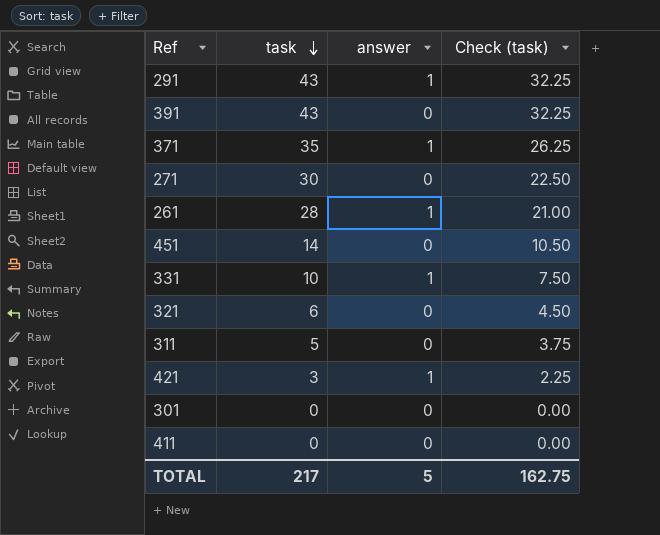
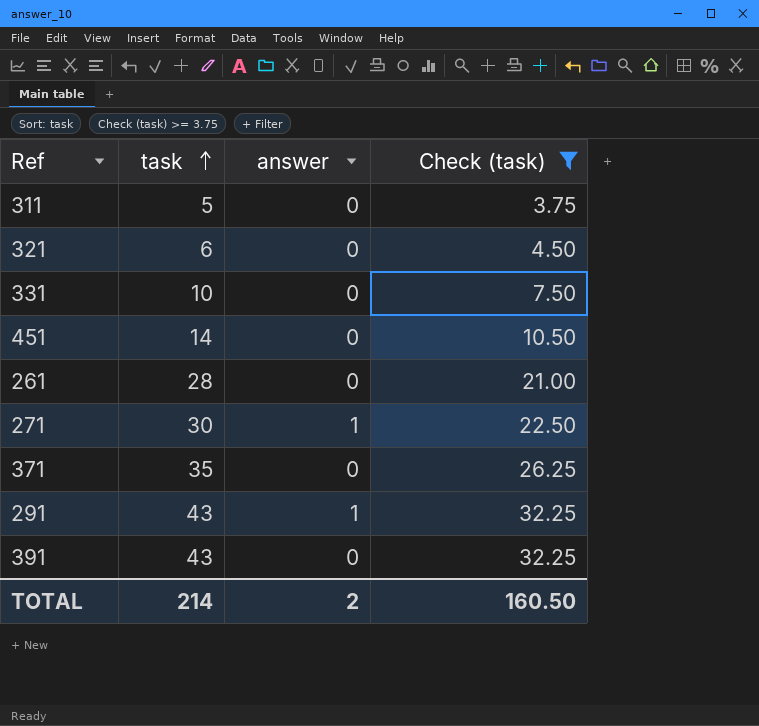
filter: none -> Check (task) >= 3.75
row order: task descending -> task ascending
331 | answer: 1 -> 0
261 | answer: 1 -> 0
271 | answer: 0 -> 1
371 | answer: 1 -> 0
TOTAL | task: 217 -> 214
TOTAL | answer: 5 -> 2
TOTAL | Check (task): 162.75 -> 160.50

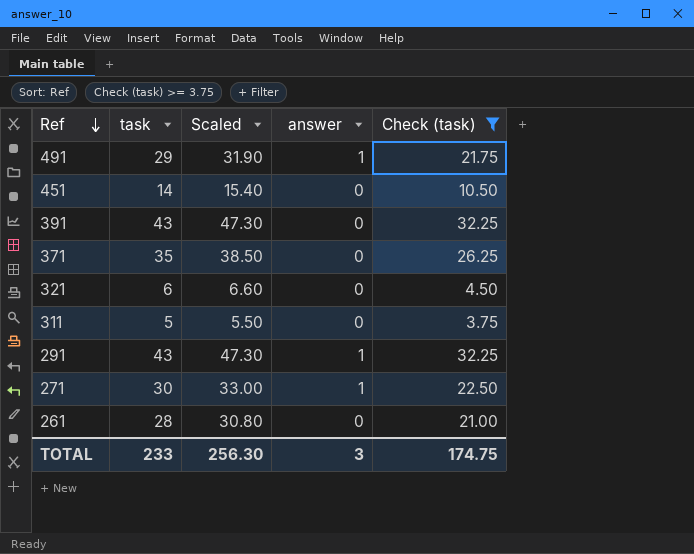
row order: task ascending -> Ref descending
column Scaled | formula: none -> [task] * 1.1
row 331: 10 | 0 | 7.50 -> none
row 491: none -> 29 | 31.90 | 1 | 21.75
TOTAL | task: 214 -> 233
TOTAL | answer: 2 -> 3
TOTAL | Check (task): 160.50 -> 174.75

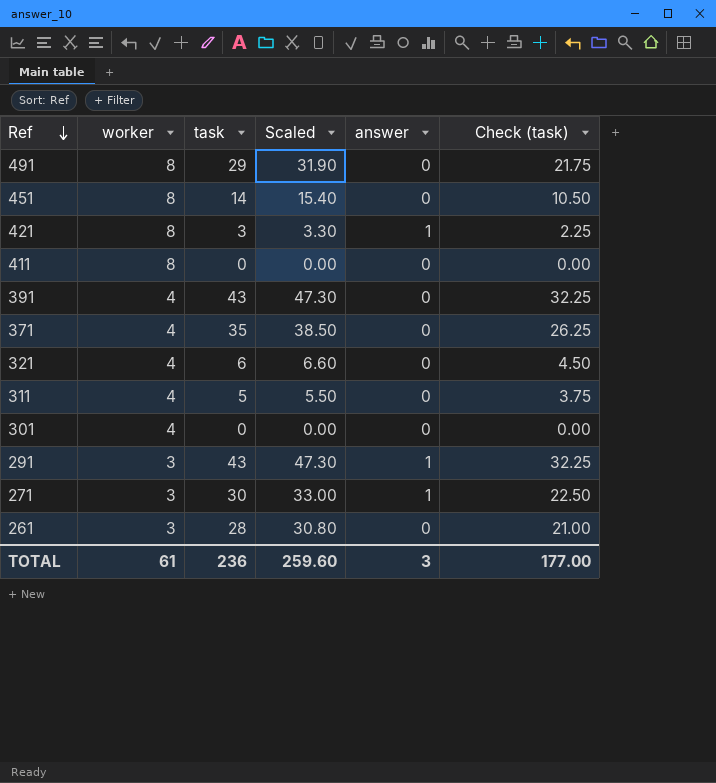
filter: Check (task) >= 3.75 -> none
column worker | position: none -> 2
491 | answer: 1 -> 0
TOTAL | task: 233 -> 236
TOTAL | Scaled: 256.30 -> 259.60
TOTAL | Check (task): 174.75 -> 177.00

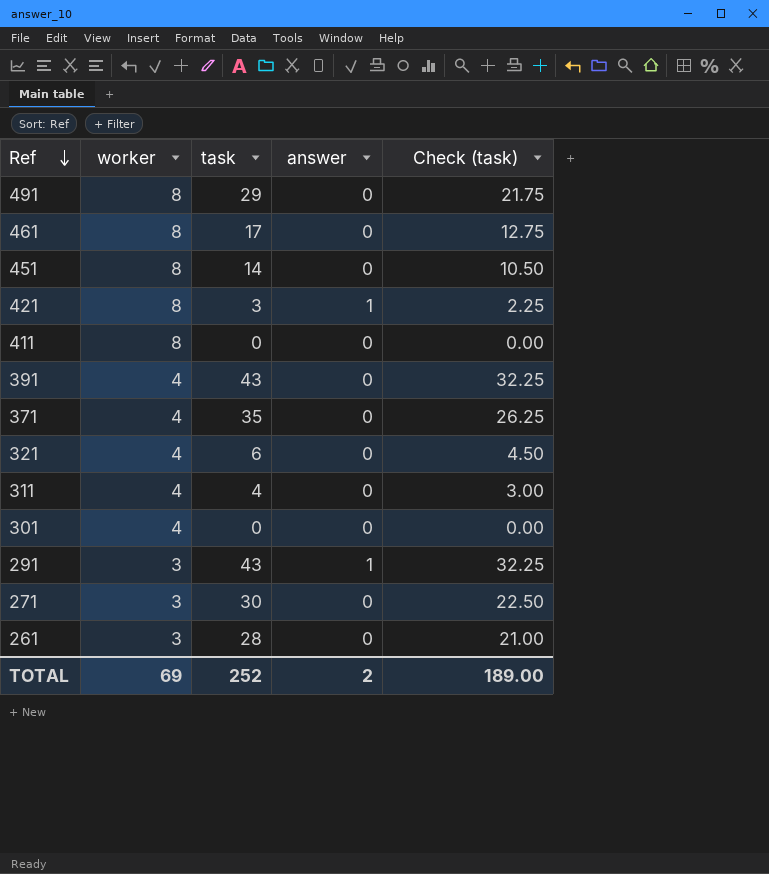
column Scaled | formula: [task] * 1.1 -> none
row 461: none -> 8 | 17 | 0 | 12.75
311 | task: 5 -> 4
311 | Check (task): 3.75 -> 3.00
271 | answer: 1 -> 0
TOTAL | worker: 61 -> 69
TOTAL | task: 236 -> 252
TOTAL | answer: 3 -> 2
TOTAL | Check (task): 177.00 -> 189.00

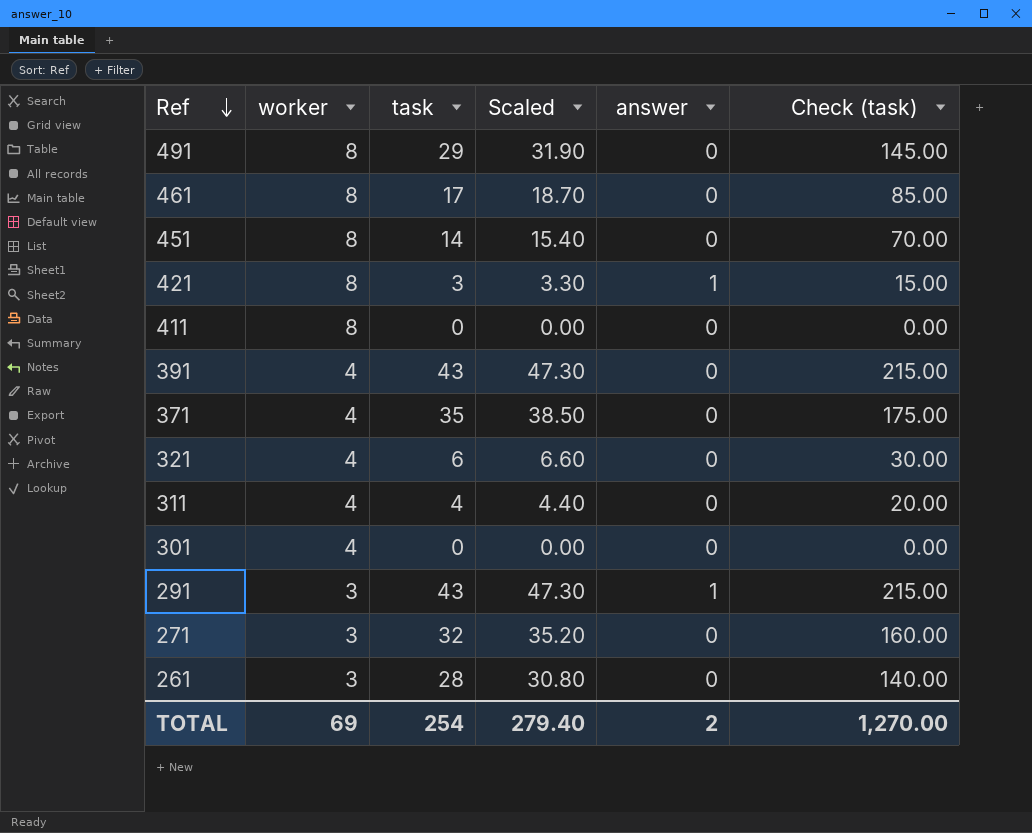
column Scaled | formula: none -> [task] * 1.1
column Check (task) | formula: [task] * 0.75 -> [task] * 5
271 | task: 30 -> 32
TOTAL | task: 252 -> 254
TOTAL | Check (task): 189.00 -> 1,270.00

